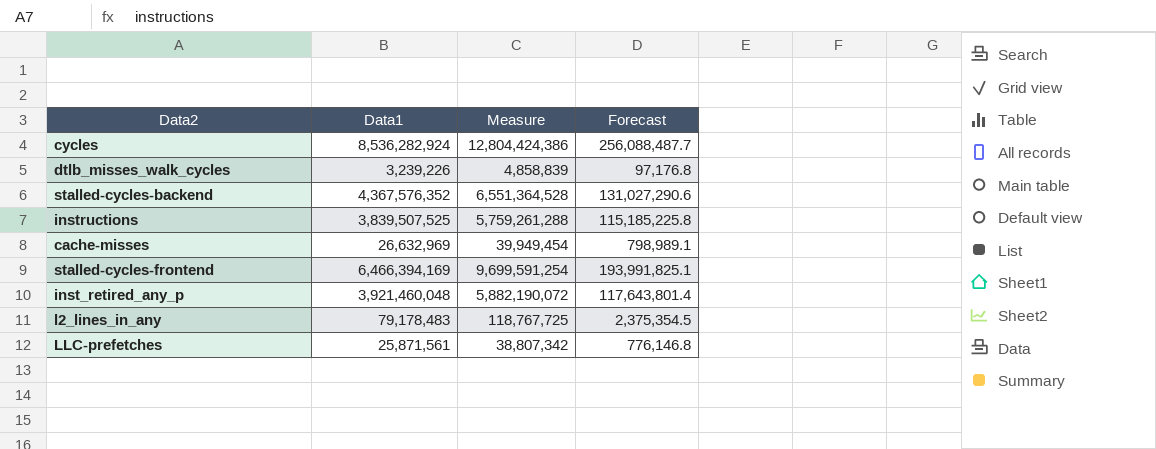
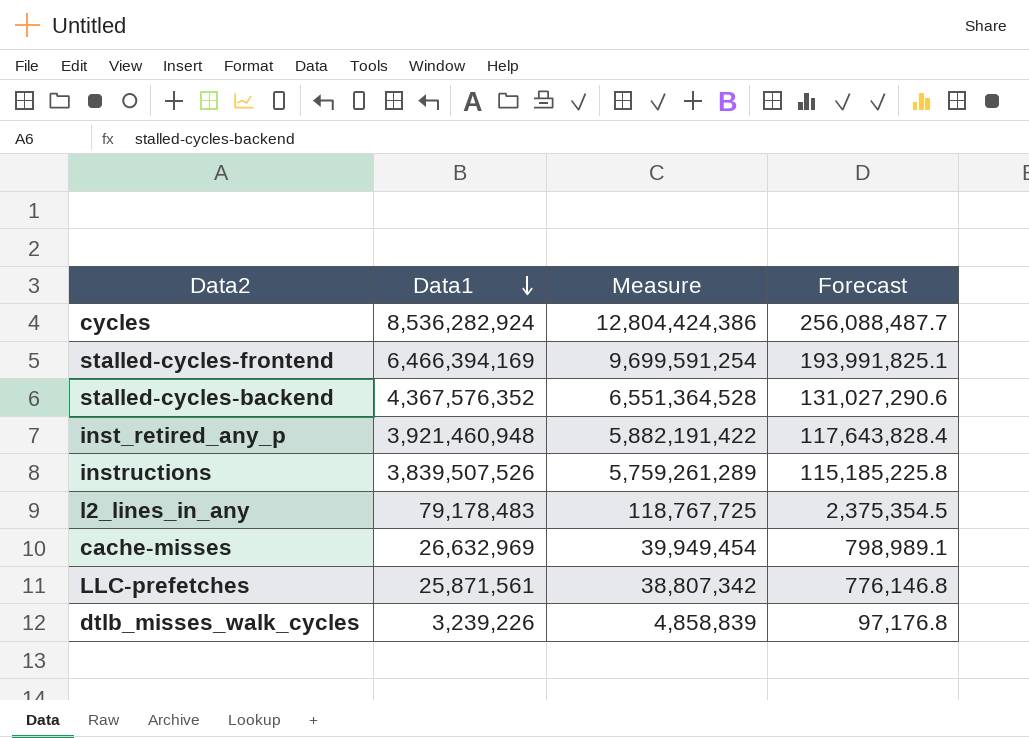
row order: none -> Data1 descending
inst_retired_any_p | Data1: 3,921,460,048 -> 3,921,460,948
inst_retired_any_p | Measure: 5,882,190,072 -> 5,882,191,422
inst_retired_any_p | Forecast: 117,643,801.4 -> 117,643,828.4
instructions | Data1: 3,839,507,525 -> 3,839,507,526
instructions | Measure: 5,759,261,288 -> 5,759,261,289

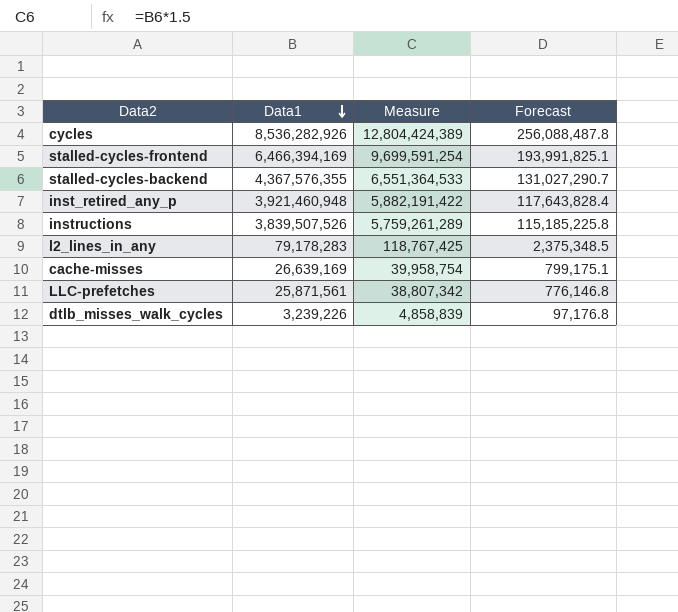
cycles | Data1: 8,536,282,924 -> 8,536,282,926
cycles | Measure: 12,804,424,386 -> 12,804,424,389
cycles | Forecast: 256,088,487.7 -> 256,088,487.8
stalled-cycles-backend | Data1: 4,367,576,352 -> 4,367,576,355
stalled-cycles-backend | Measure: 6,551,364,528 -> 6,551,364,533
stalled-cycles-backend | Forecast: 131,027,290.6 -> 131,027,290.7
l2_lines_in_any | Data1: 79,178,483 -> 79,178,283
l2_lines_in_any | Measure: 118,767,725 -> 118,767,425
l2_lines_in_any | Forecast: 2,375,354.5 -> 2,375,348.5
cache-misses | Data1: 26,632,969 -> 26,639,169
cache-misses | Measure: 39,949,454 -> 39,958,754
cache-misses | Forecast: 798,989.1 -> 799,175.1

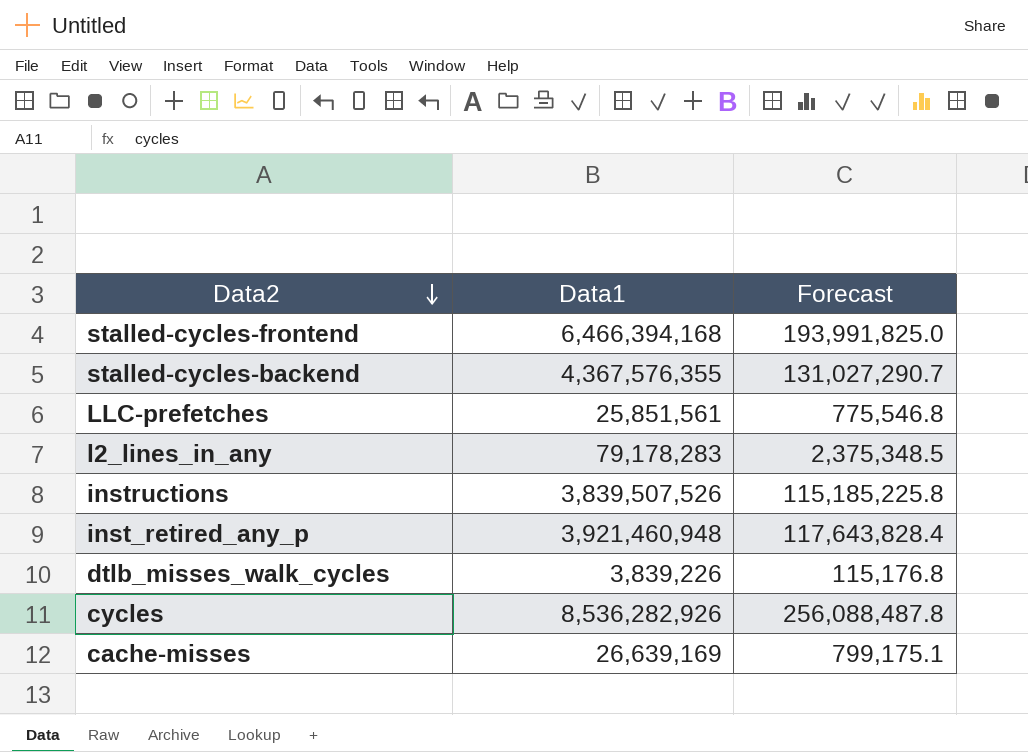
row order: Data1 descending -> Data2 descending
column Measure | formula: [Data1] * 1.5 -> none
stalled-cycles-frontend | Data1: 6,466,394,169 -> 6,466,394,168
stalled-cycles-frontend | Forecast: 193,991,825.1 -> 193,991,825.0
LLC-prefetches | Data1: 25,871,561 -> 25,851,561
LLC-prefetches | Forecast: 776,146.8 -> 775,546.8
dtlb_misses_walk_cycles | Data1: 3,239,226 -> 3,839,226
dtlb_misses_walk_cycles | Forecast: 97,176.8 -> 115,176.8

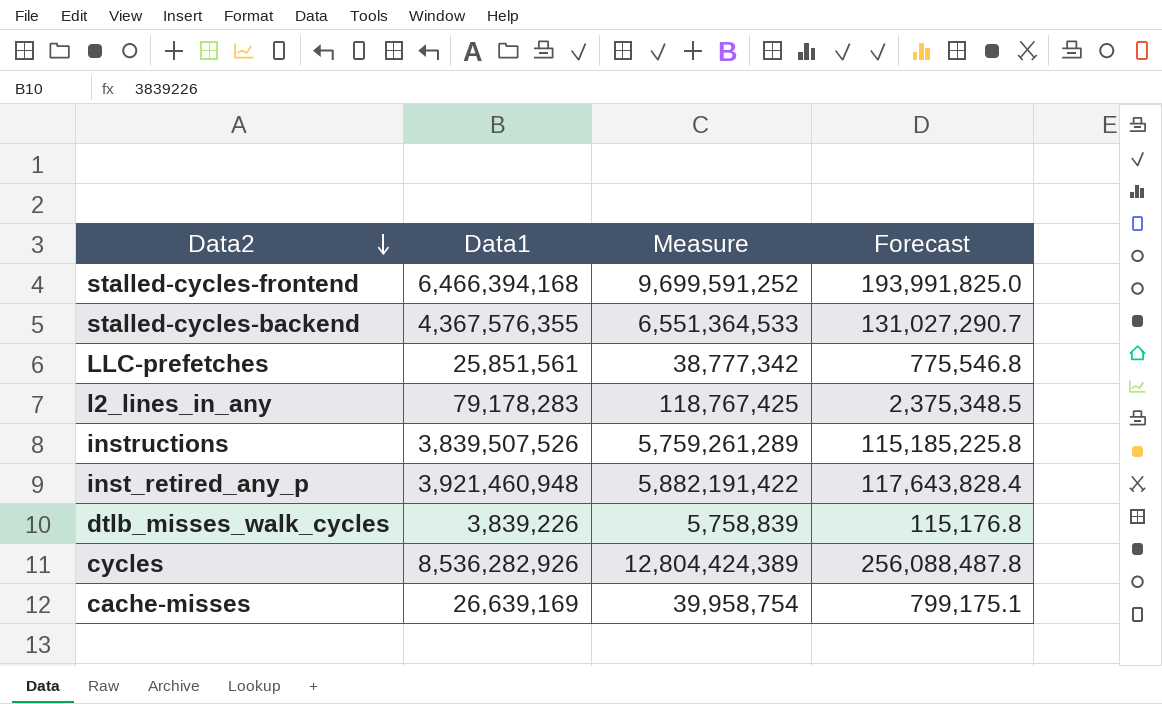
column Measure | formula: none -> [Data1] * 1.5

